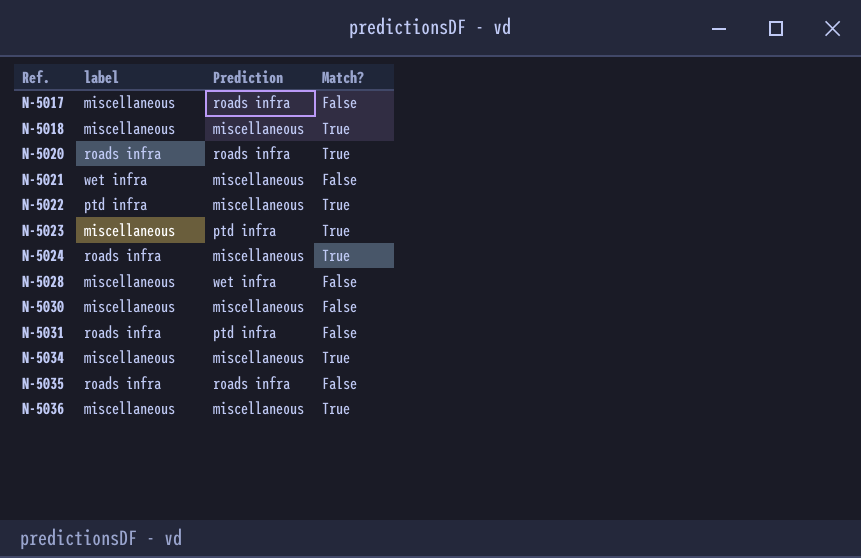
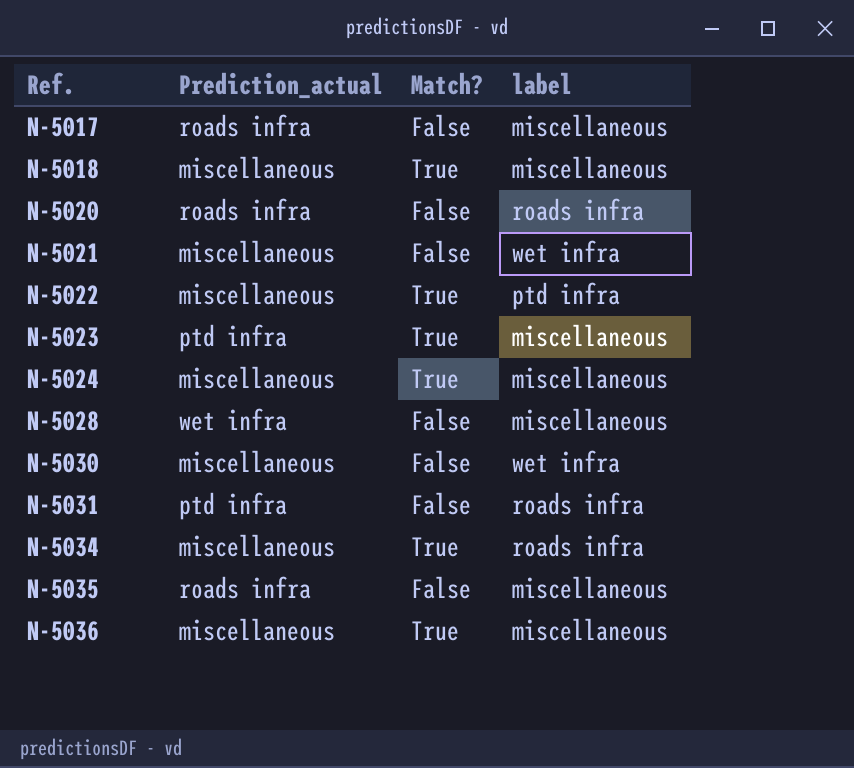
column name: Prediction -> Prediction_actual
column label | position: 2 -> 4
N-5020 | Match?: True -> False
N-5024 | label: roads infra -> miscellaneous
N-5030 | label: miscellaneous -> wet infra
N-5034 | label: miscellaneous -> roads infra
N-5035 | label: roads infra -> miscellaneous

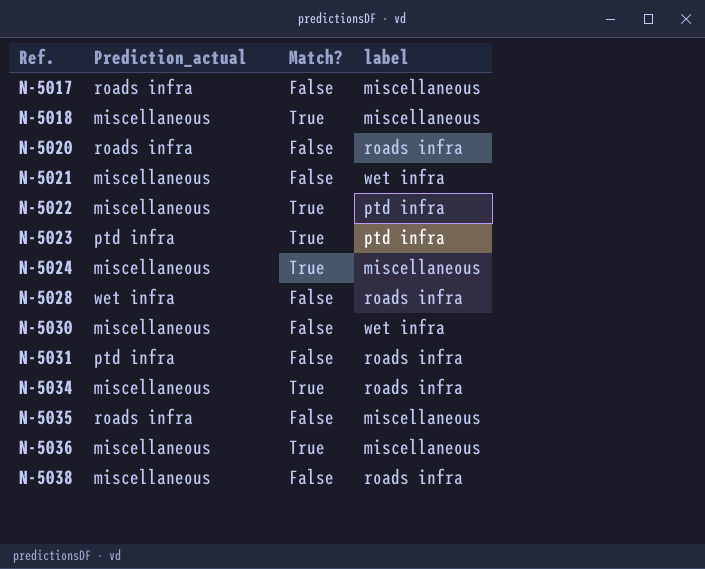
N-5023 | label: miscellaneous -> ptd infra
N-5028 | label: miscellaneous -> roads infra
row N-5038: none -> miscellaneous | False | roads infra

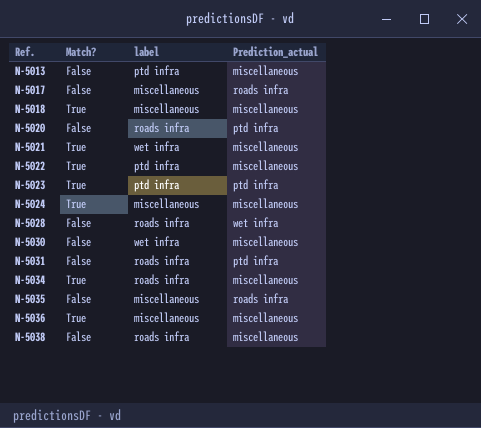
column Prediction_actual | position: 2 -> 4
row N-5013: none -> False | ptd infra | miscellaneous
N-5020 | Prediction_actual: roads infra -> ptd infra
N-5021 | Match?: False -> True

